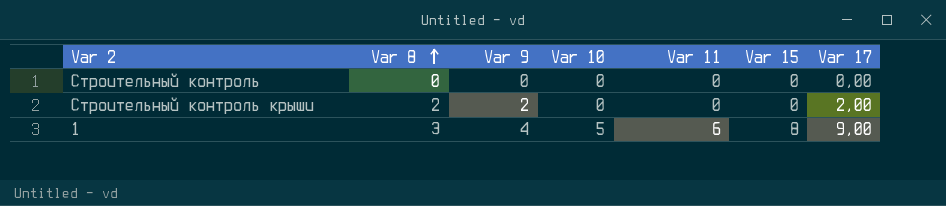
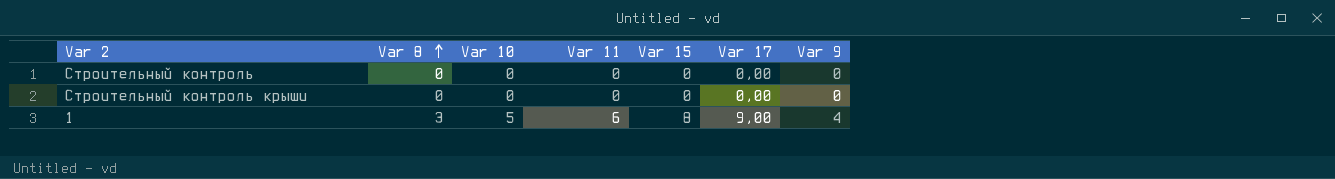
column Var 9 | position: 3 -> 7
Строительный контроль крыши | Var 8: 2 -> 0
Строительный контроль крыши | Var 17: 2,00 -> 0,00
Строительный контроль крыши | Var 9: 2 -> 0

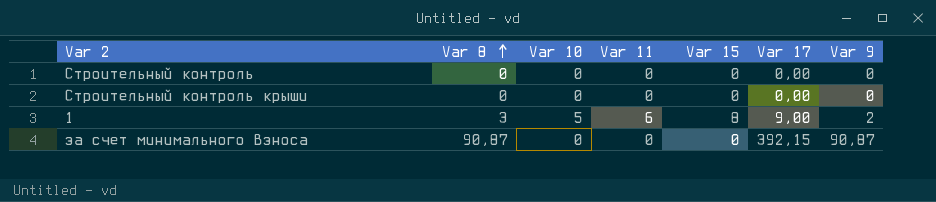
1 | Var 9: 4 -> 2
row за счет минимального взноса: none -> 90,87 | 0 | 0 | 0 | 392,15 | 90,87

